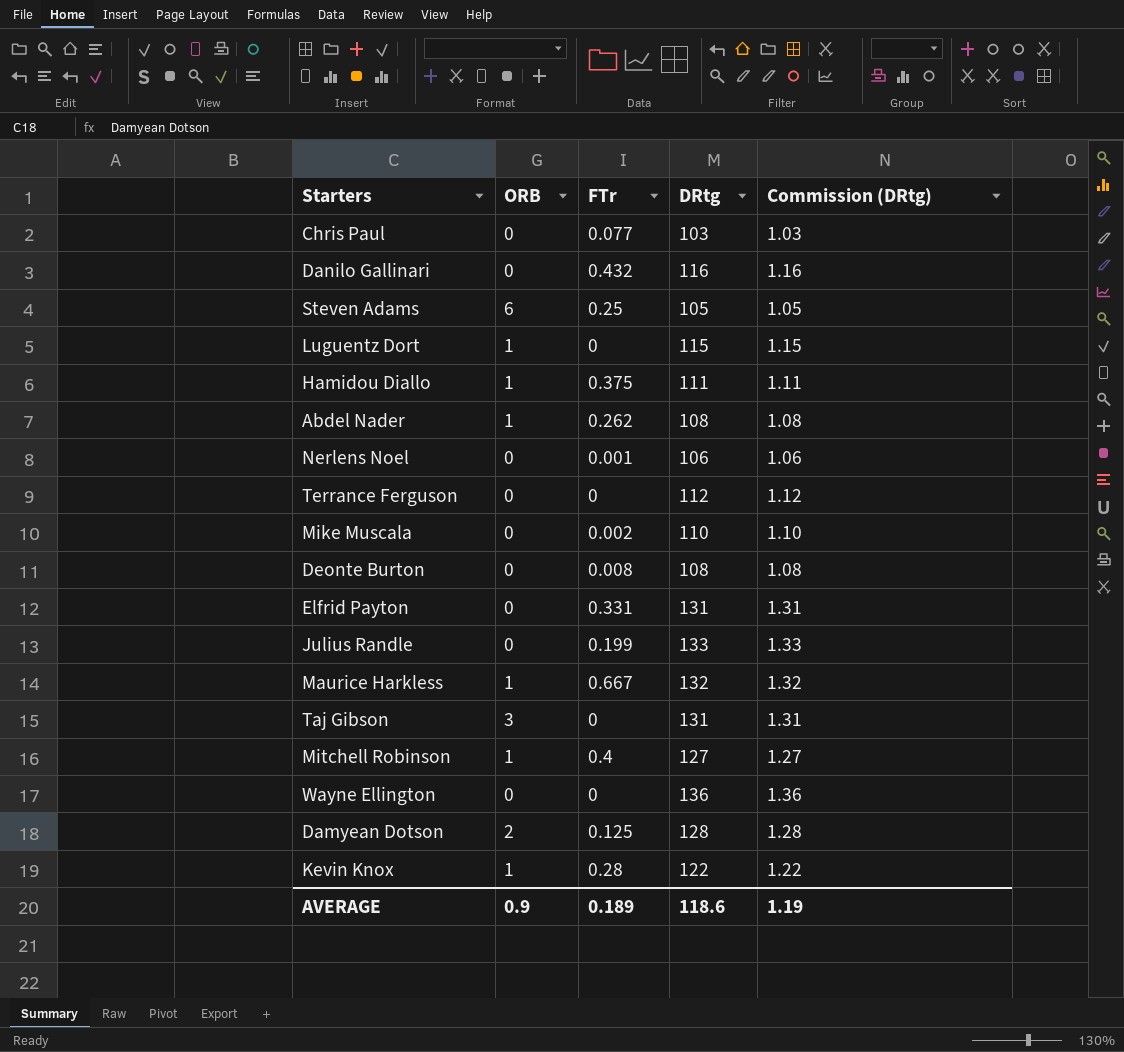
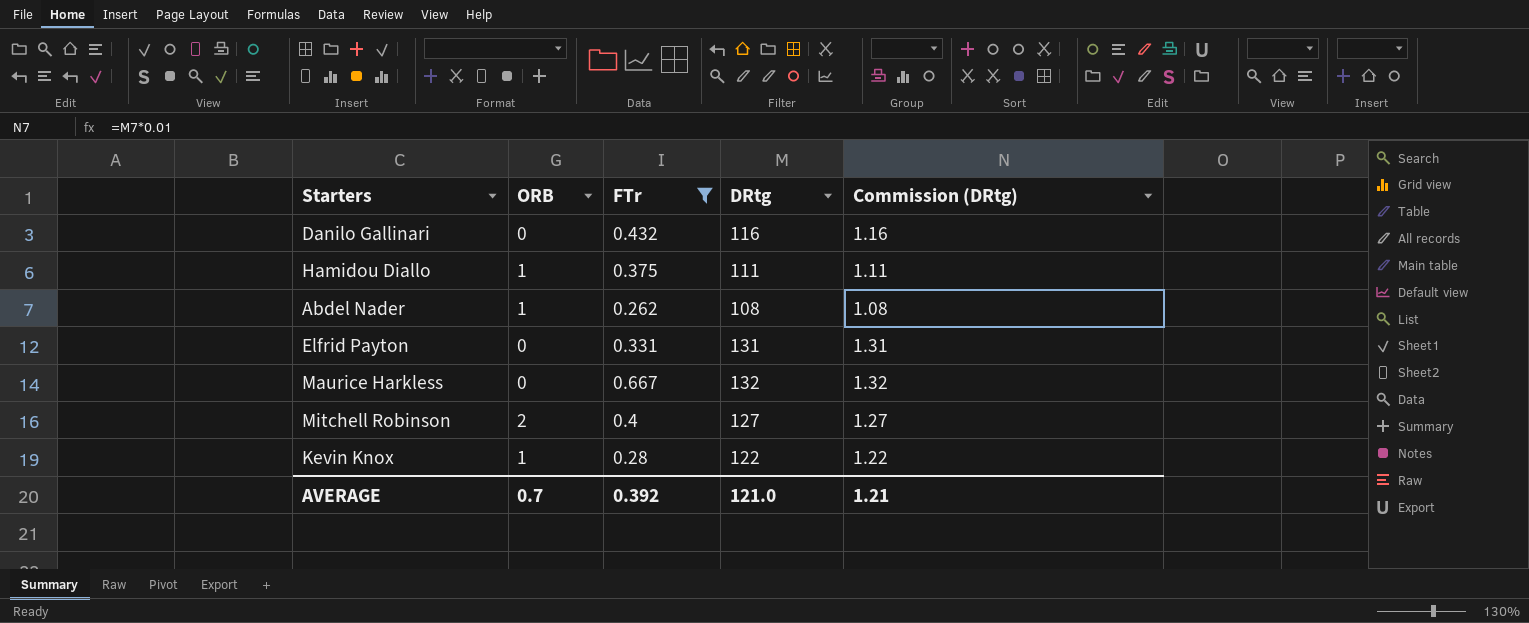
filter: none -> FTr >= 0.262
Maurice Harkless | ORB: 1 -> 0
Mitchell Robinson | ORB: 1 -> 2
AVERAGE | ORB: 0.9 -> 0.7
AVERAGE | FTr: 0.189 -> 0.392
AVERAGE | DRtg: 118.6 -> 121.0
AVERAGE | Commission (DRtg): 1.19 -> 1.21

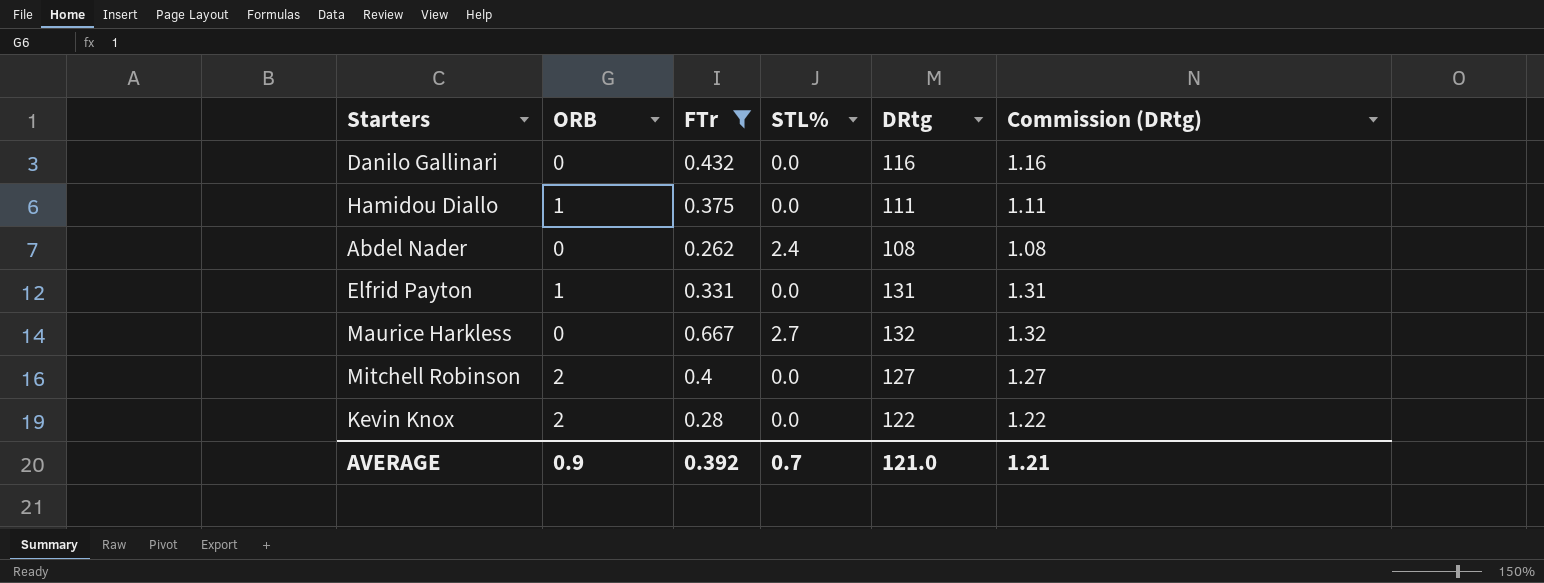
column STL% | position: none -> 4
Abdel Nader | ORB: 1 -> 0
Elfrid Payton | ORB: 0 -> 1
Kevin Knox | ORB: 1 -> 2
AVERAGE | ORB: 0.7 -> 0.9

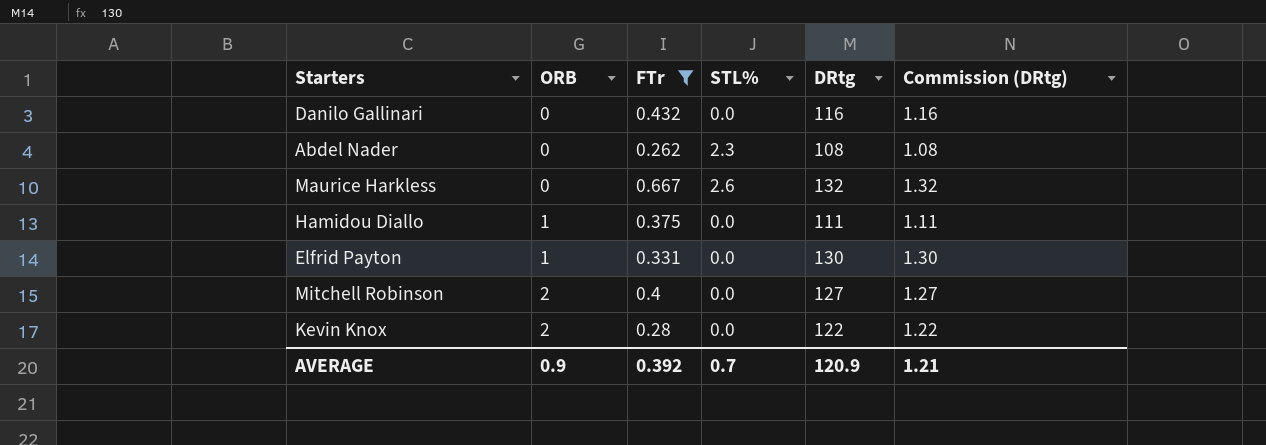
row order: none -> ORB ascending
Abdel Nader | STL%: 2.4 -> 2.3
Maurice Harkless | STL%: 2.7 -> 2.6
Elfrid Payton | DRtg: 131 -> 130
Elfrid Payton | Commission (DRtg): 1.31 -> 1.30
AVERAGE | DRtg: 121.0 -> 120.9

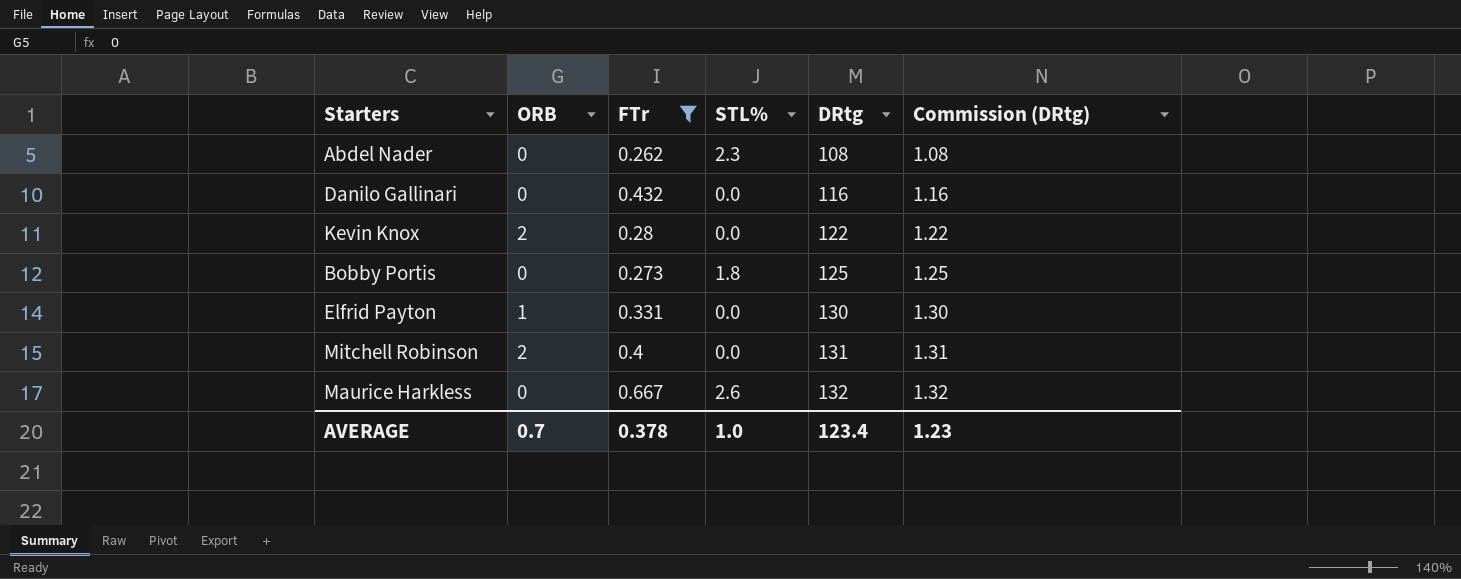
row order: ORB ascending -> DRtg ascending
row Hamidou Diallo: 1 | 0.375 | 0.0 | 111 | 1.11 -> none
row Bobby Portis: none -> 0 | 0.273 | 1.8 | 125 | 1.25
Mitchell Robinson | DRtg: 127 -> 131
Mitchell Robinson | Commission (DRtg): 1.27 -> 1.31
AVERAGE | ORB: 0.9 -> 0.7
AVERAGE | FTr: 0.392 -> 0.378
AVERAGE | STL%: 0.7 -> 1.0
AVERAGE | DRtg: 120.9 -> 123.4
AVERAGE | Commission (DRtg): 1.21 -> 1.23

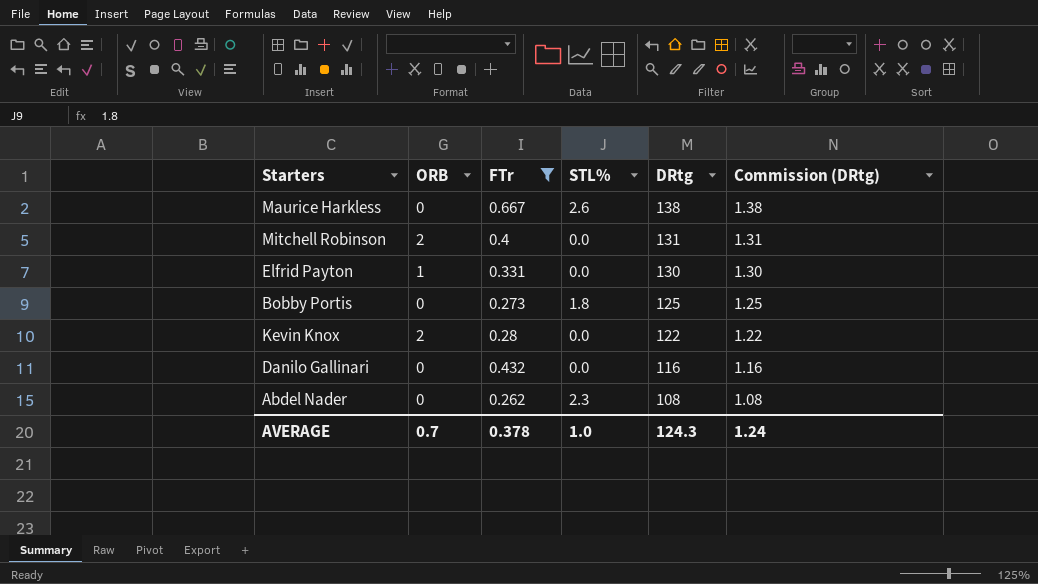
row order: DRtg ascending -> DRtg descending
Maurice Harkless | DRtg: 132 -> 138
Maurice Harkless | Commission (DRtg): 1.32 -> 1.38
AVERAGE | DRtg: 123.4 -> 124.3
AVERAGE | Commission (DRtg): 1.23 -> 1.24

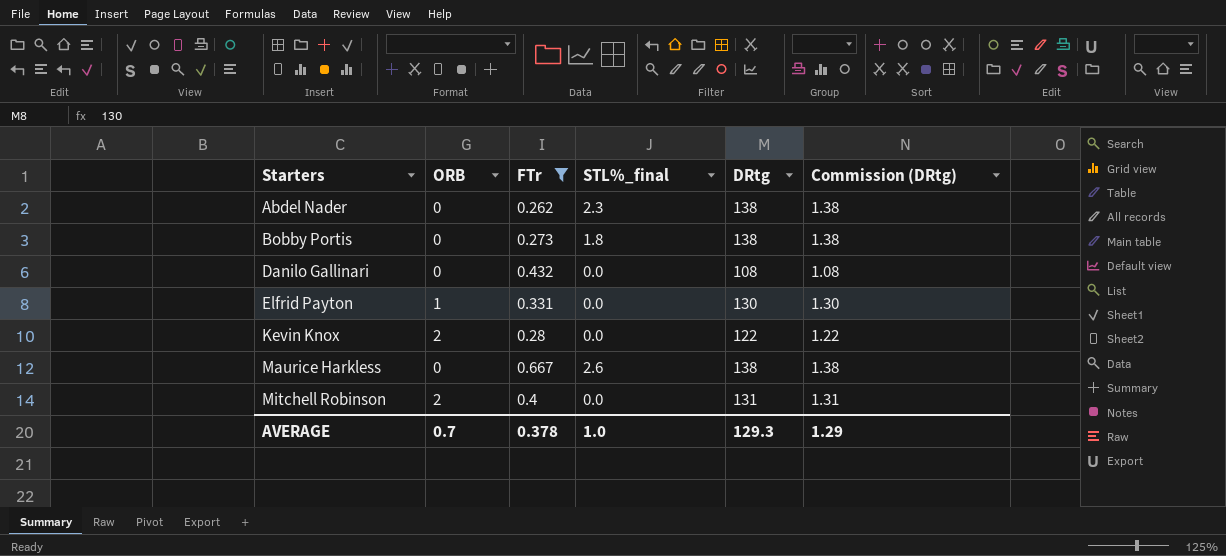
row order: DRtg descending -> Starters ascending
column name: STL% -> STL%_final
Abdel Nader | DRtg: 108 -> 138
Abdel Nader | Commission (DRtg): 1.08 -> 1.38
Bobby Portis | DRtg: 125 -> 138
Bobby Portis | Commission (DRtg): 1.25 -> 1.38
Danilo Gallinari | DRtg: 116 -> 108
Danilo Gallinari | Commission (DRtg): 1.16 -> 1.08
AVERAGE | DRtg: 124.3 -> 129.3
AVERAGE | Commission (DRtg): 1.24 -> 1.29

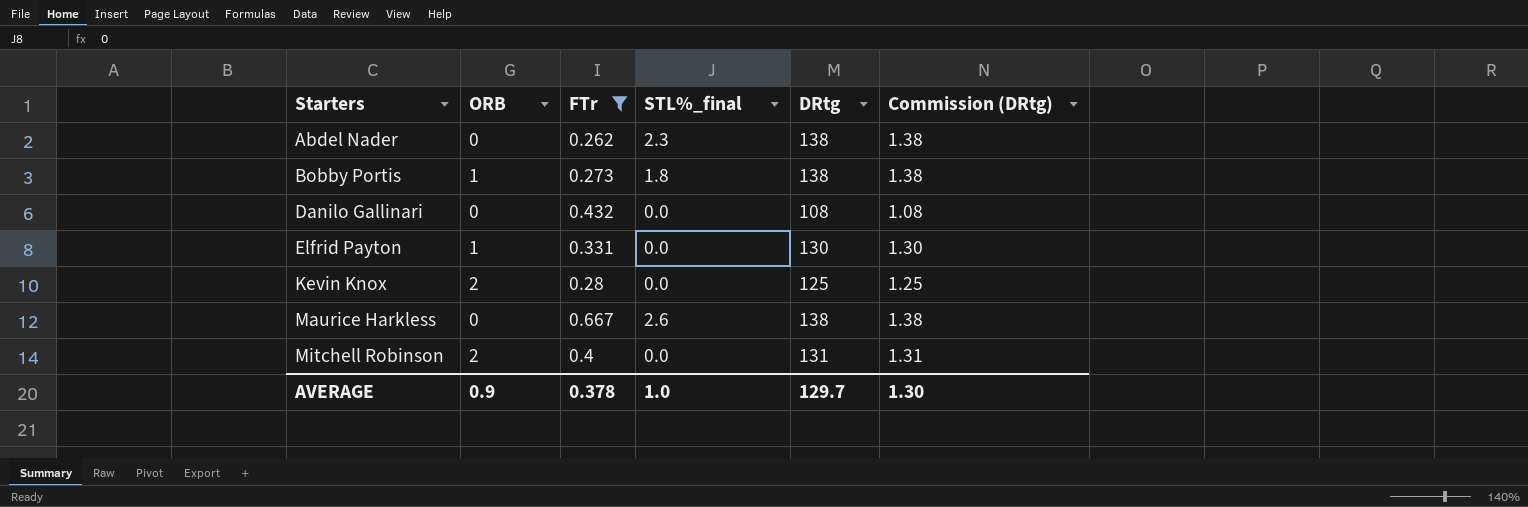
Bobby Portis | ORB: 0 -> 1
Kevin Knox | DRtg: 122 -> 125
Kevin Knox | Commission (DRtg): 1.22 -> 1.25
AVERAGE | ORB: 0.7 -> 0.9
AVERAGE | DRtg: 129.3 -> 129.7
AVERAGE | Commission (DRtg): 1.29 -> 1.30

